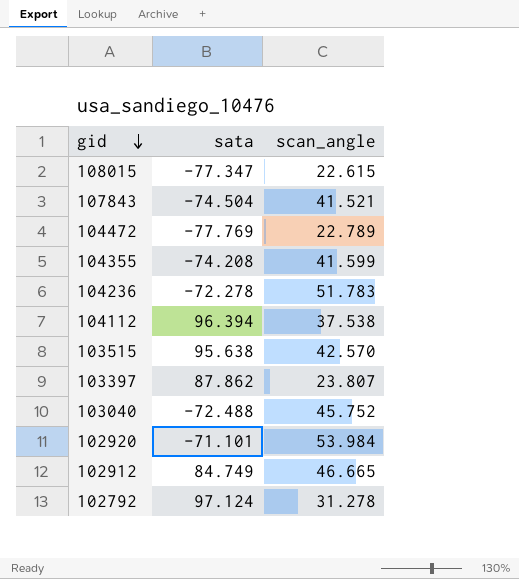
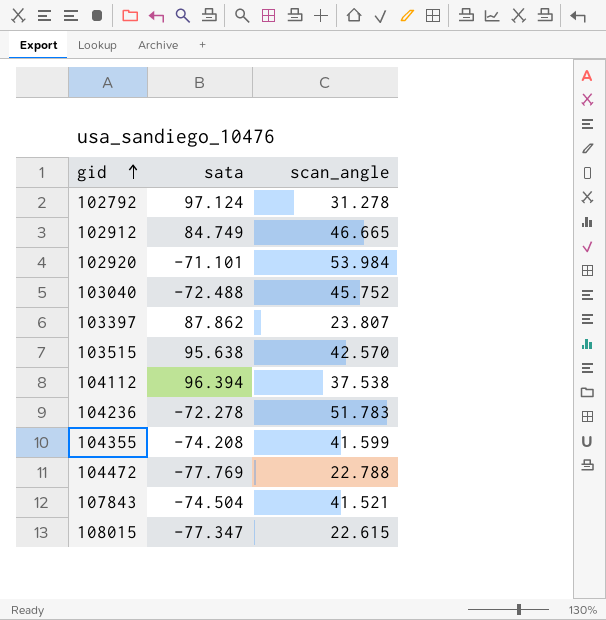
row order: gid descending -> gid ascending
104472 | scan_angle: 22.789 -> 22.788

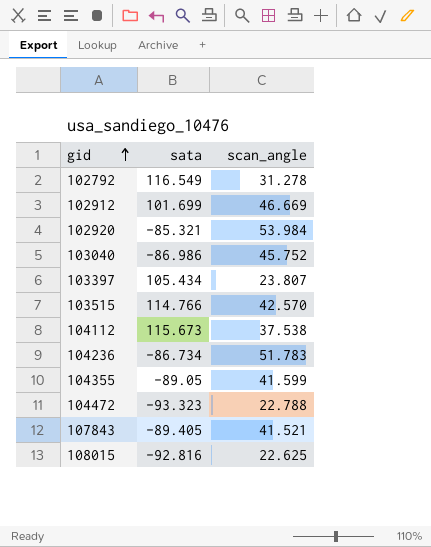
102792 | sata: 97.124 -> 116.549
102912 | sata: 84.749 -> 101.699
102912 | scan_angle: 46.665 -> 46.669
102920 | sata: -71.101 -> -85.321
103040 | sata: -72.488 -> -86.986
103397 | sata: 87.862 -> 105.434
103515 | sata: 95.638 -> 114.766
104112 | sata: 96.394 -> 115.673
104236 | sata: -72.278 -> -86.734
104355 | sata: -74.208 -> -89.05
104472 | sata: -77.769 -> -93.323
107843 | sata: -74.504 -> -89.405
108015 | sata: -77.347 -> -92.816
108015 | scan_angle: 22.615 -> 22.625

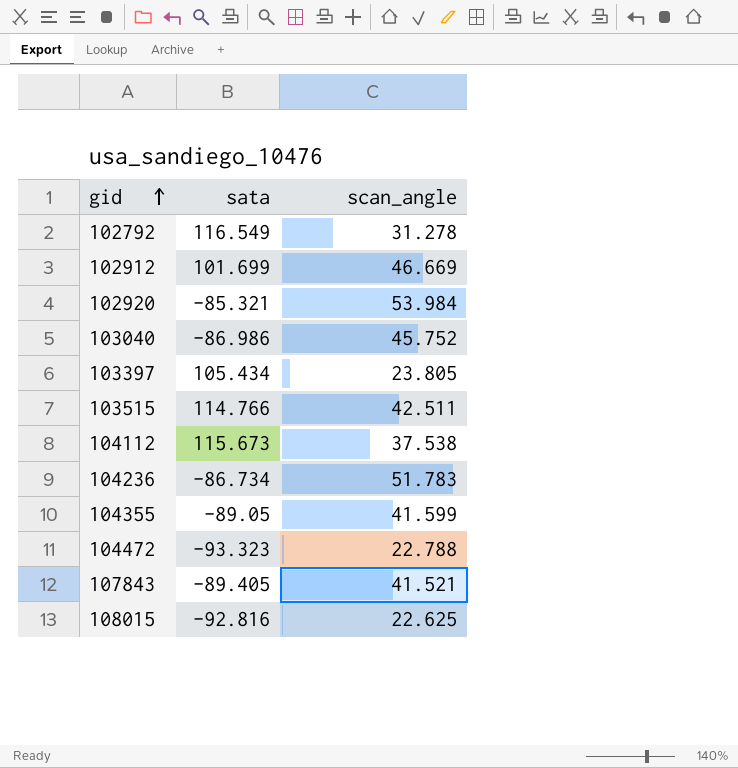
103397 | scan_angle: 23.807 -> 23.805
103515 | scan_angle: 42.570 -> 42.511

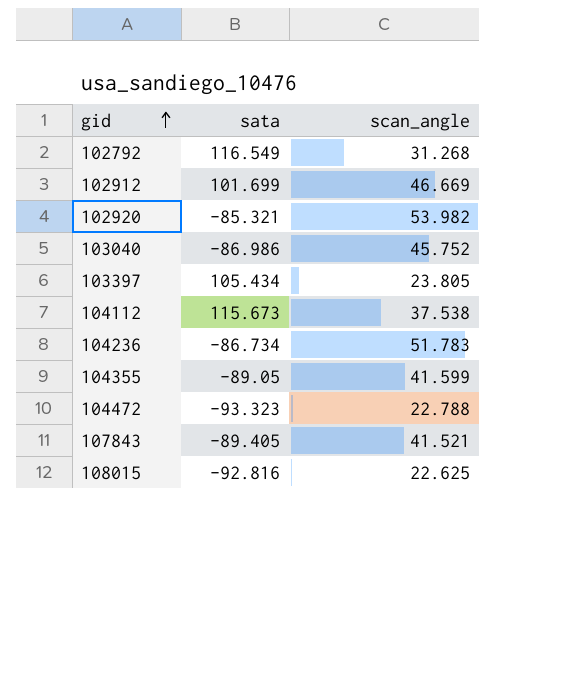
row 103515: 114.766 | 42.511 -> none
102792 | scan_angle: 31.278 -> 31.268
102920 | scan_angle: 53.984 -> 53.982

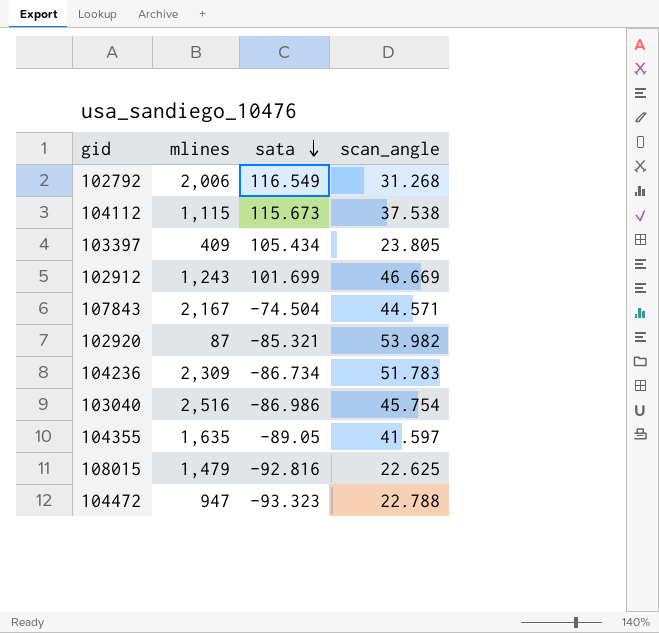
row order: gid ascending -> sata descending
column mlines | position: none -> 2
107843 | sata: -89.405 -> -74.504
107843 | scan_angle: 41.521 -> 44.571
103040 | scan_angle: 45.752 -> 45.754
104355 | scan_angle: 41.599 -> 41.597

